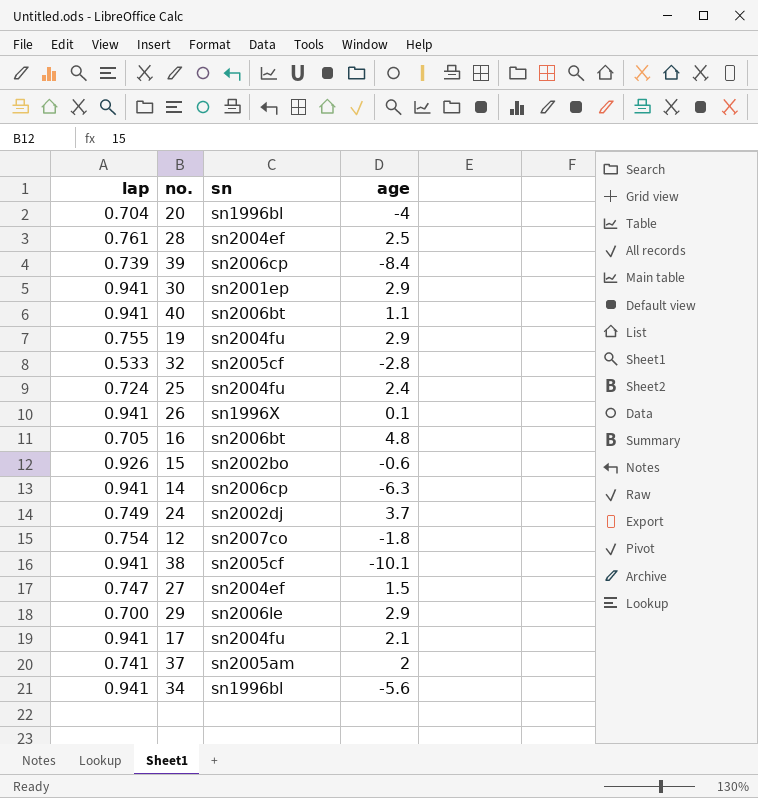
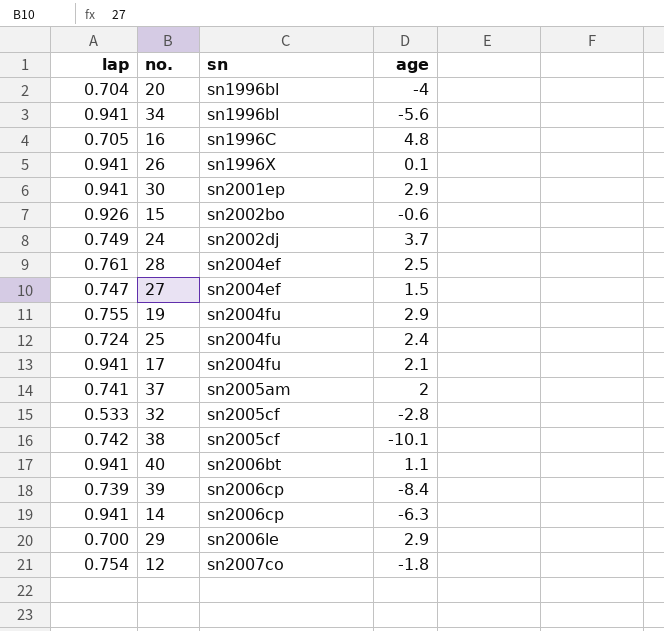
row order: none -> sn ascending
16 | sn: sn2006bt -> sn1996C
38 | lap: 0.941 -> 0.742

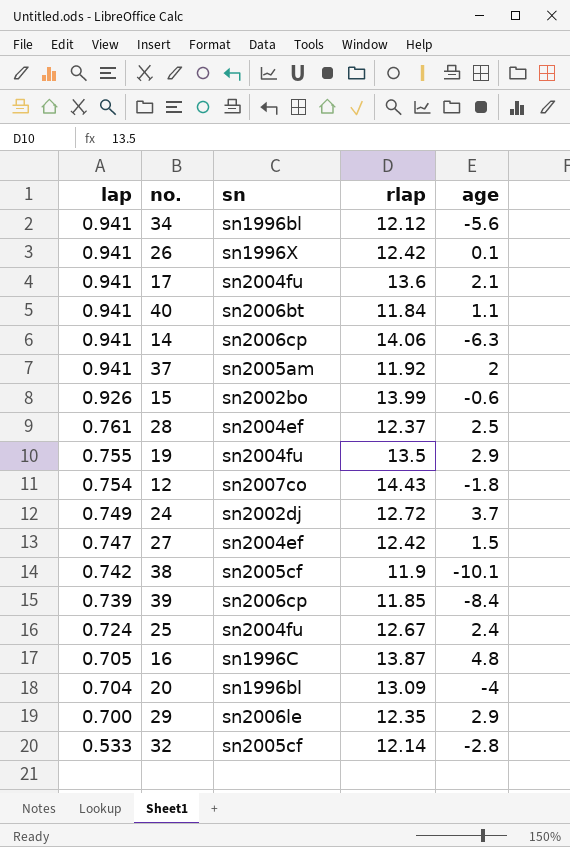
row order: sn ascending -> lap descending
column rlap | position: none -> 4
row 30: 0.941 | sn2001ep | 2.9 -> none
37 | lap: 0.741 -> 0.941

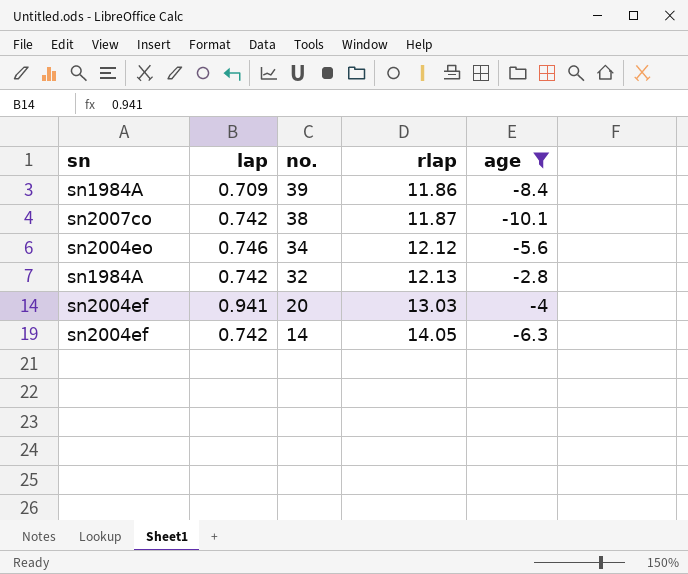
filter: none -> age <= -2.8
row order: lap descending -> no. descending
column sn | position: 3 -> 1
39 | sn: sn2006cp -> sn1984A
39 | lap: 0.739 -> 0.709
39 | rlap: 11.85 -> 11.86
38 | sn: sn2005cf -> sn2007co
38 | rlap: 11.9 -> 11.87
34 | sn: sn1996bl -> sn2004eo
34 | lap: 0.941 -> 0.746
32 | sn: sn2005cf -> sn1984A
32 | lap: 0.533 -> 0.742
32 | rlap: 12.14 -> 12.13
20 | sn: sn1996bl -> sn2004ef
20 | lap: 0.704 -> 0.941
20 | rlap: 13.09 -> 13.03
14 | sn: sn2006cp -> sn2004ef
14 | lap: 0.941 -> 0.742
14 | rlap: 14.06 -> 14.05

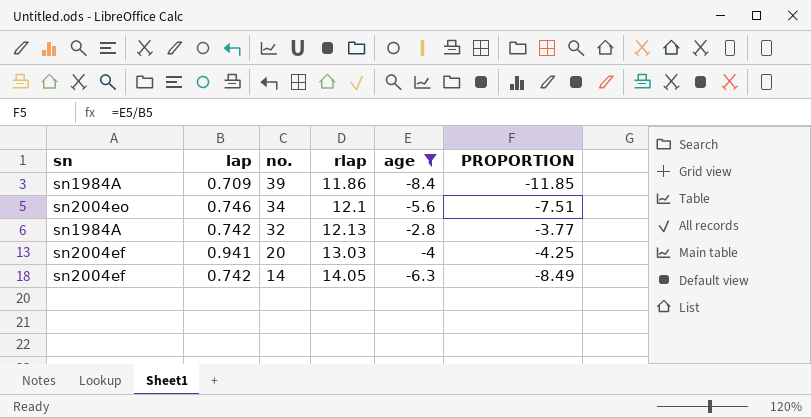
column PROPORTION | formula: none -> [age] / [lap]
row 38: sn2007co | 0.742 | 11.87 | -10.1 -> none
34 | rlap: 12.12 -> 12.1

